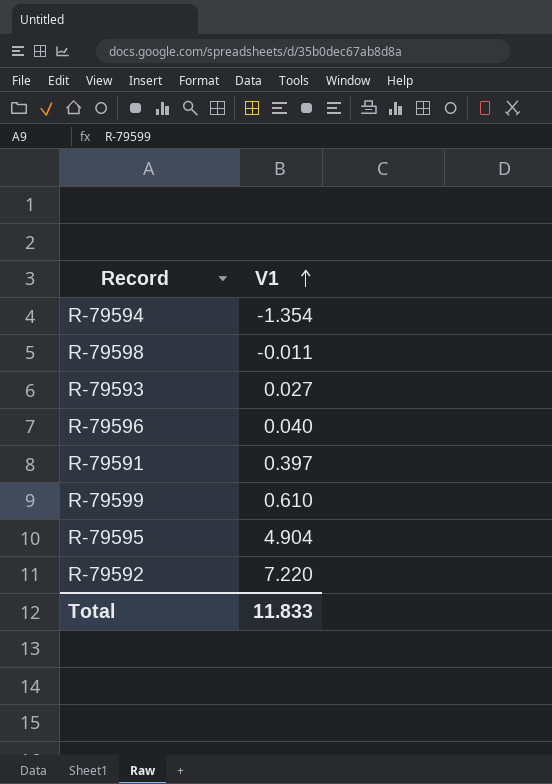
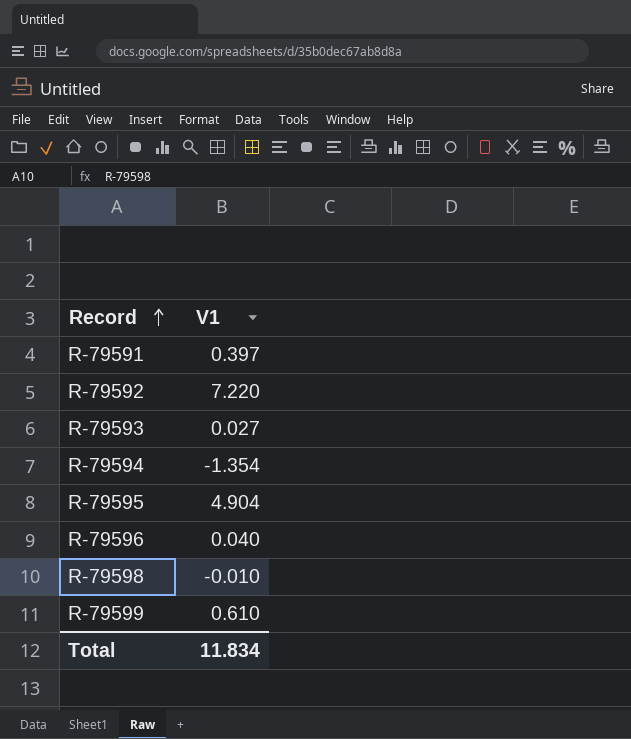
row order: V1 ascending -> Record ascending
R-79598 | V1: -0.011 -> -0.010
Total | V1: 11.833 -> 11.834

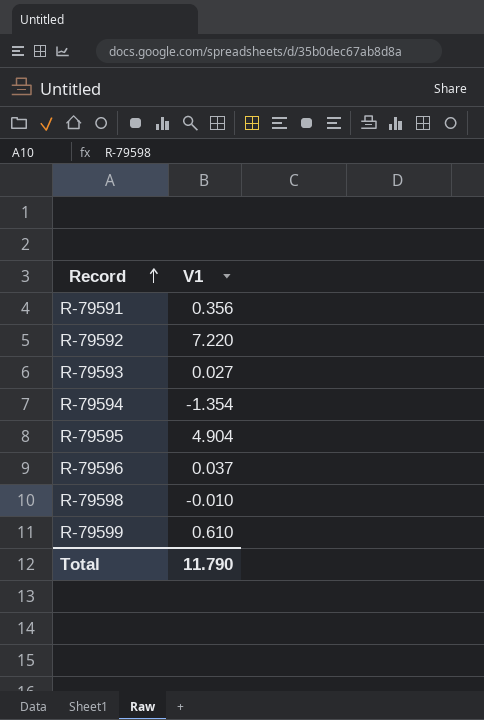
R-79591 | V1: 0.397 -> 0.356
R-79596 | V1: 0.040 -> 0.037
Total | V1: 11.834 -> 11.790

